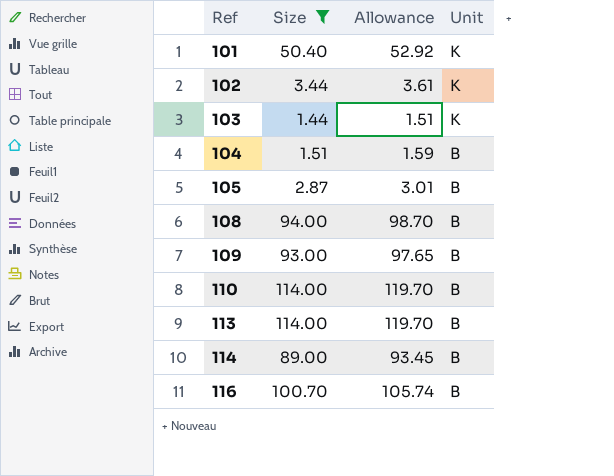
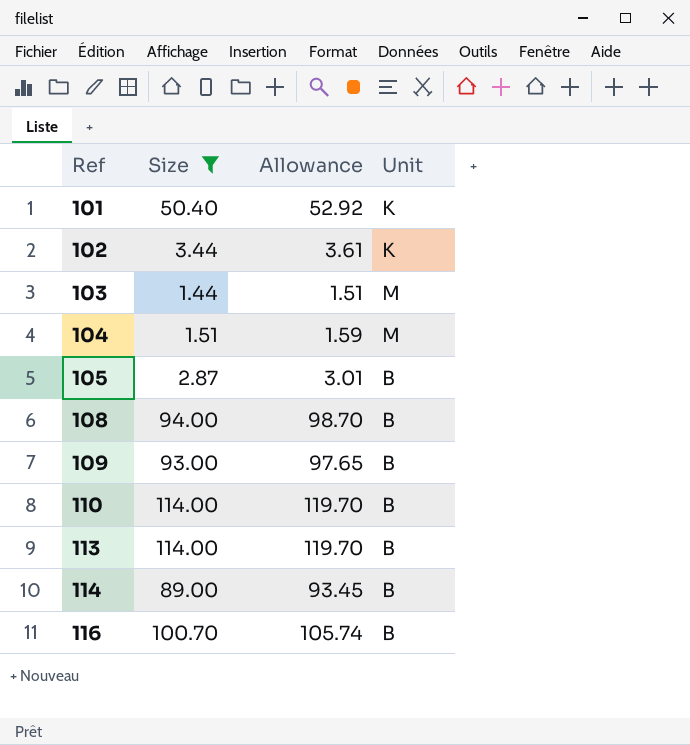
103 | Unit: K -> M
104 | Unit: B -> M

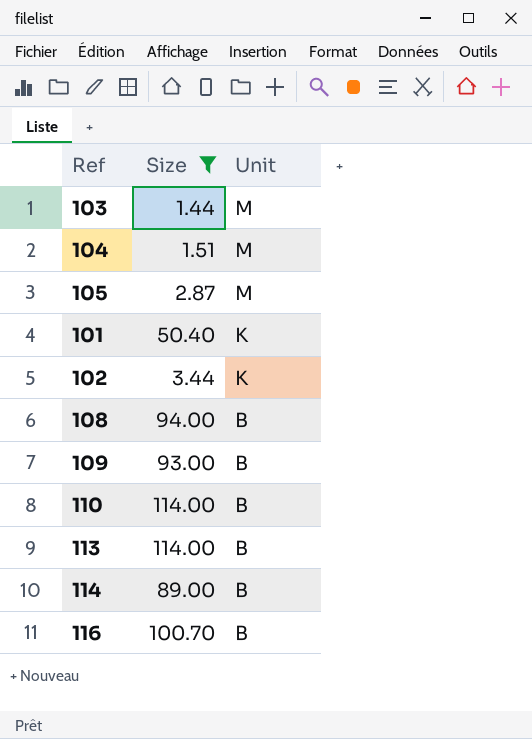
row order: Ref ascending -> Unit descending
column Allowance | formula: [Size] * 1.05 -> none
105 | Unit: B -> M

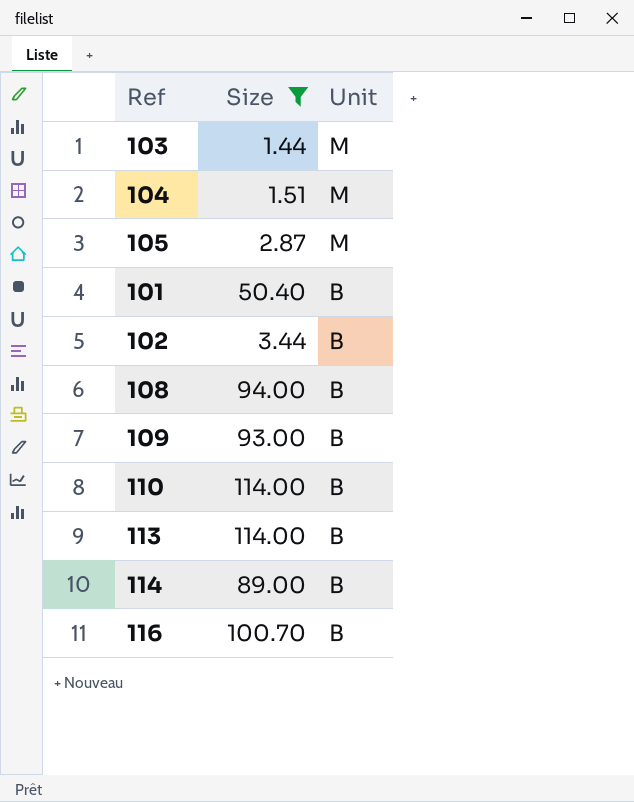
101 | Unit: K -> B
102 | Unit: K -> B

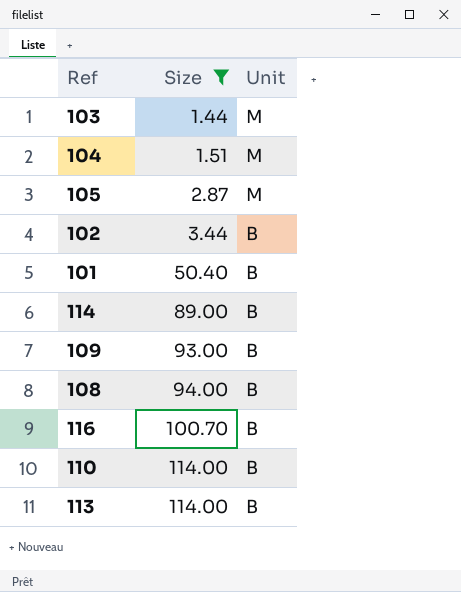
row order: Unit descending -> Size ascending

